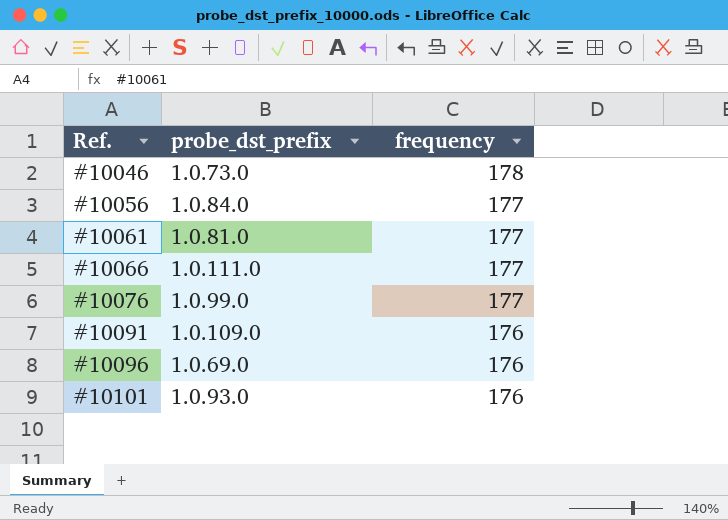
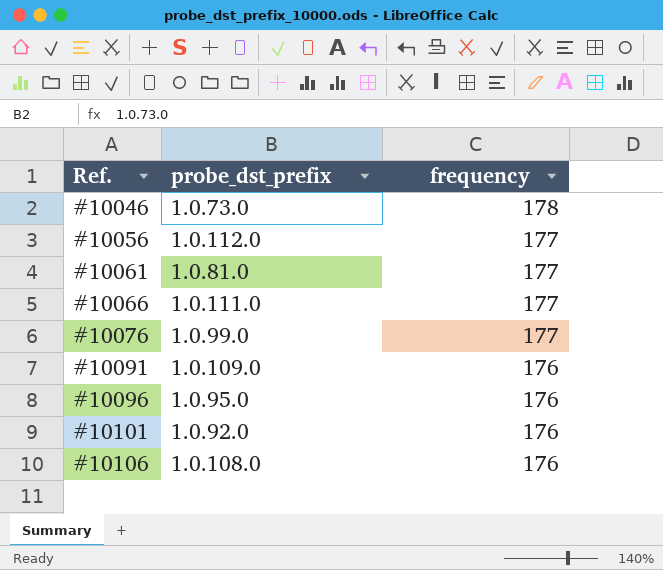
#10056 | probe_dst_prefix: 1.0.84.0 -> 1.0.112.0
#10096 | probe_dst_prefix: 1.0.69.0 -> 1.0.95.0
#10101 | probe_dst_prefix: 1.0.93.0 -> 1.0.92.0
row #10106: none -> 1.0.108.0 | 176

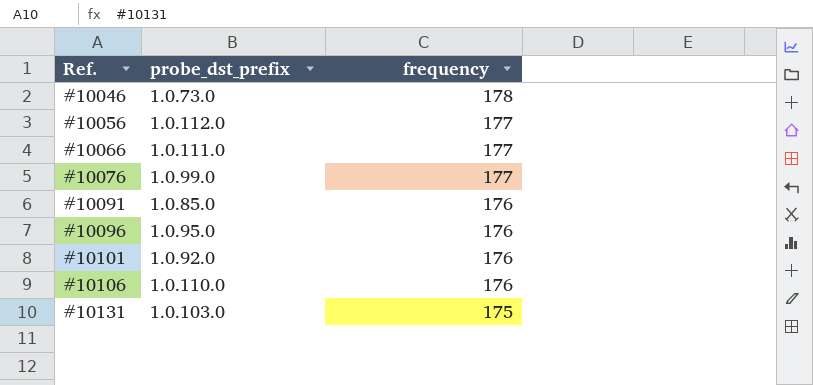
row #10061: 1.0.81.0 | 177 -> none
#10091 | probe_dst_prefix: 1.0.109.0 -> 1.0.85.0
#10106 | probe_dst_prefix: 1.0.108.0 -> 1.0.110.0
row #10131: none -> 1.0.103.0 | 175

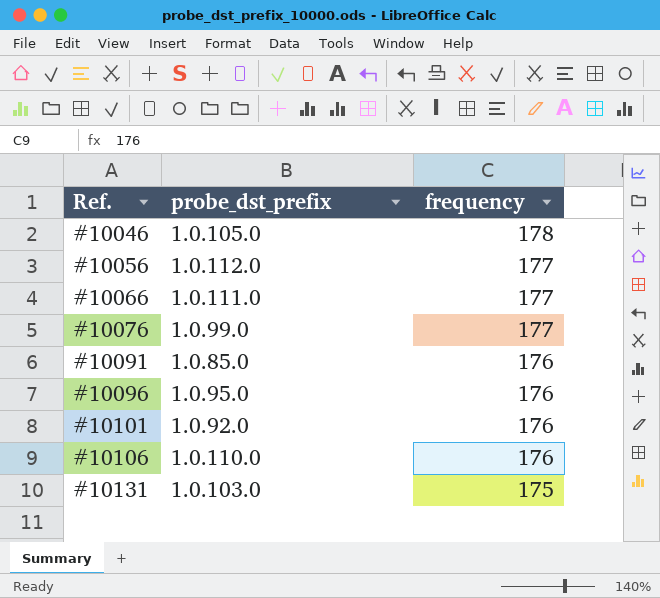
#10046 | probe_dst_prefix: 1.0.73.0 -> 1.0.105.0

